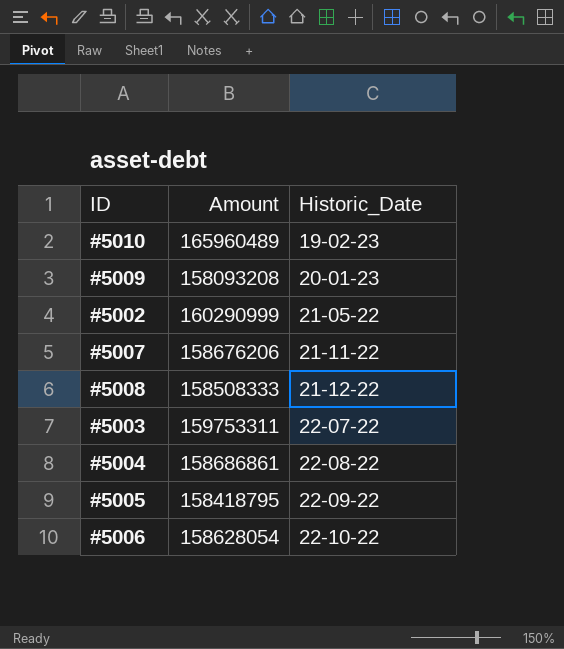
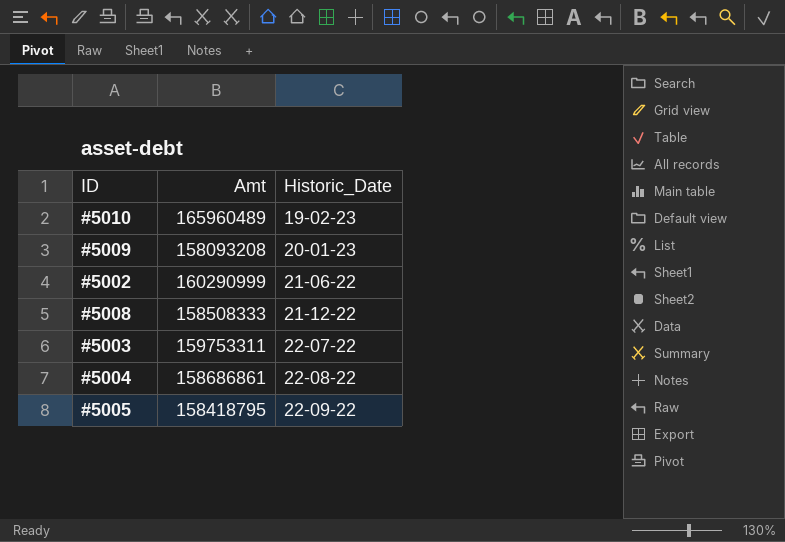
column name: Amount -> Amt
row #5007: 158676206 | 21-11-22 -> none
row #5006: 158628054 | 22-10-22 -> none
#5002 | Historic_Date: 21-05-22 -> 21-06-22

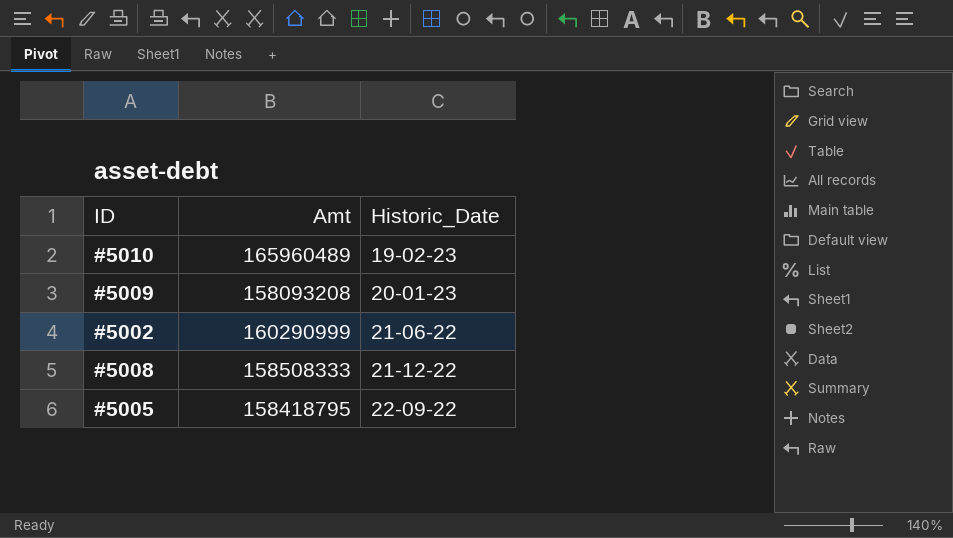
row #5003: 159753311 | 22-07-22 -> none
row #5004: 158686861 | 22-08-22 -> none

